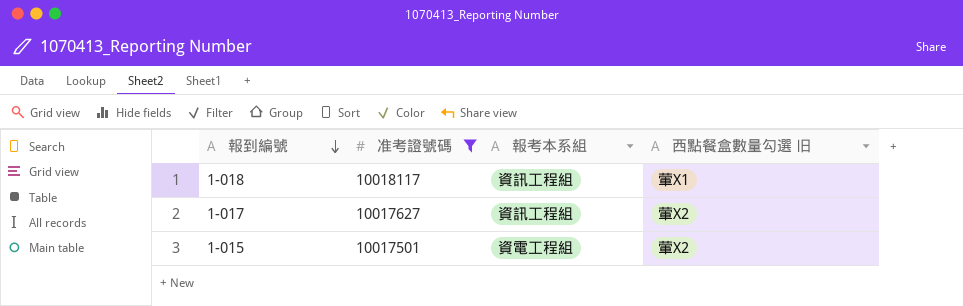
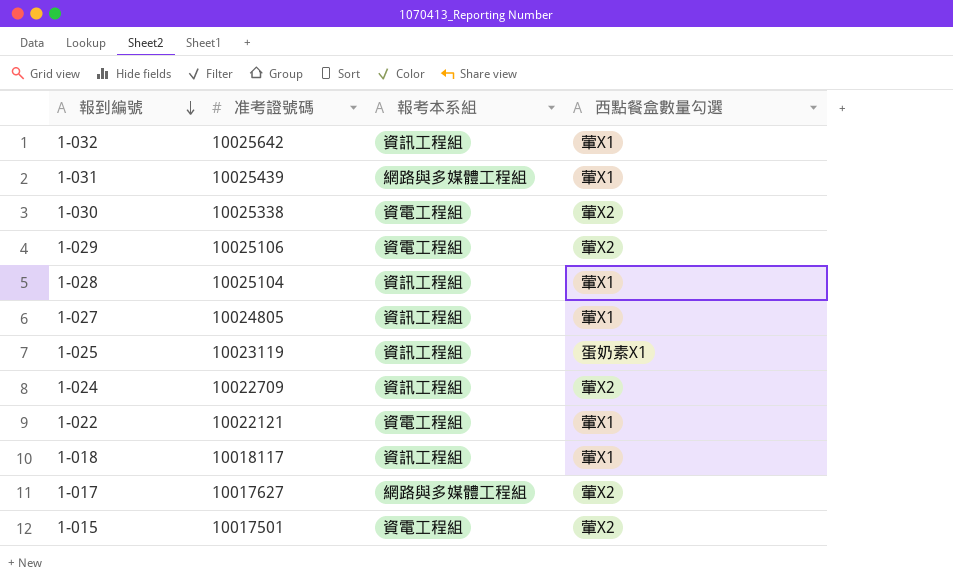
filter: 准考證號碼 <= 10018117 -> none
column name: 西點餐盒數量勾選 旧 -> 西點餐盒數量勾選
1-017 | 報考本系組: 資訊工程組 -> 網路與多媒體工程組

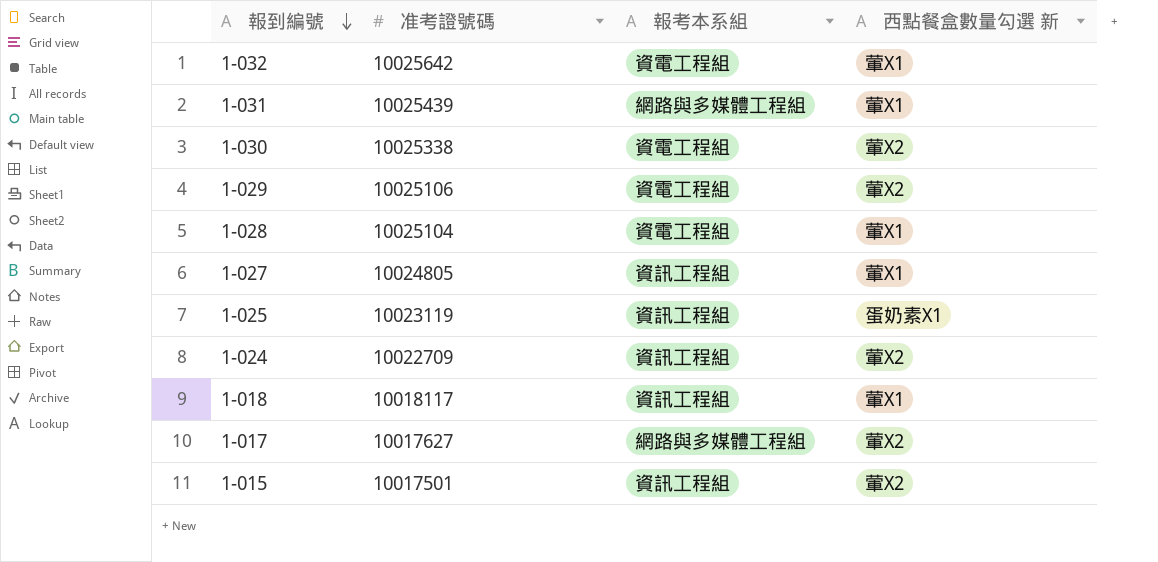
column name: 西點餐盒數量勾選 -> 西點餐盒數量勾選 新
row 1-022: 10022121 | 資電工程組 | 葷X1 -> none
1-032 | 報考本系組: 資訊工程組 -> 資電工程組
1-028 | 報考本系組: 資訊工程組 -> 資電工程組
1-015 | 報考本系組: 資電工程組 -> 資訊工程組

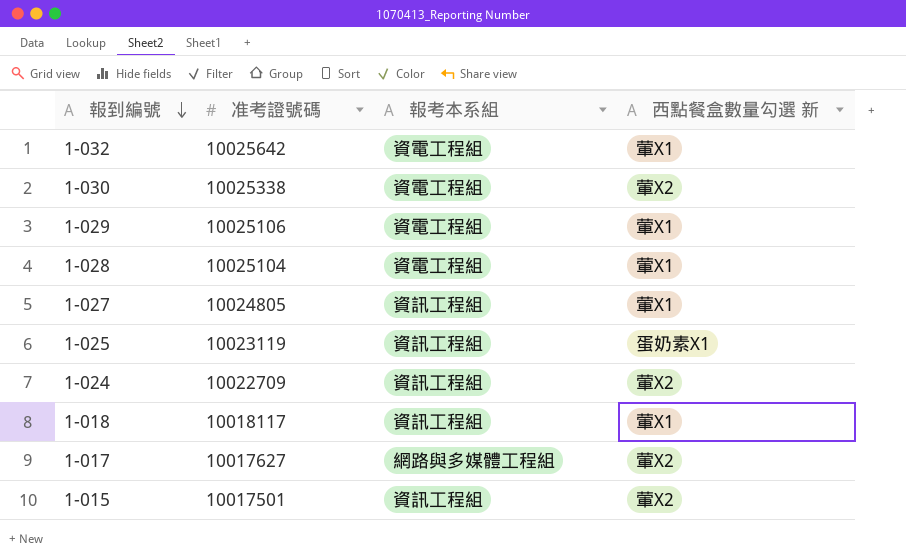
row 1-031: 10025439 | 網路與多媒體工程組 | 葷X1 -> none
1-029 | 西點餐盒數量勾選 新: 葷X2 -> 葷X1

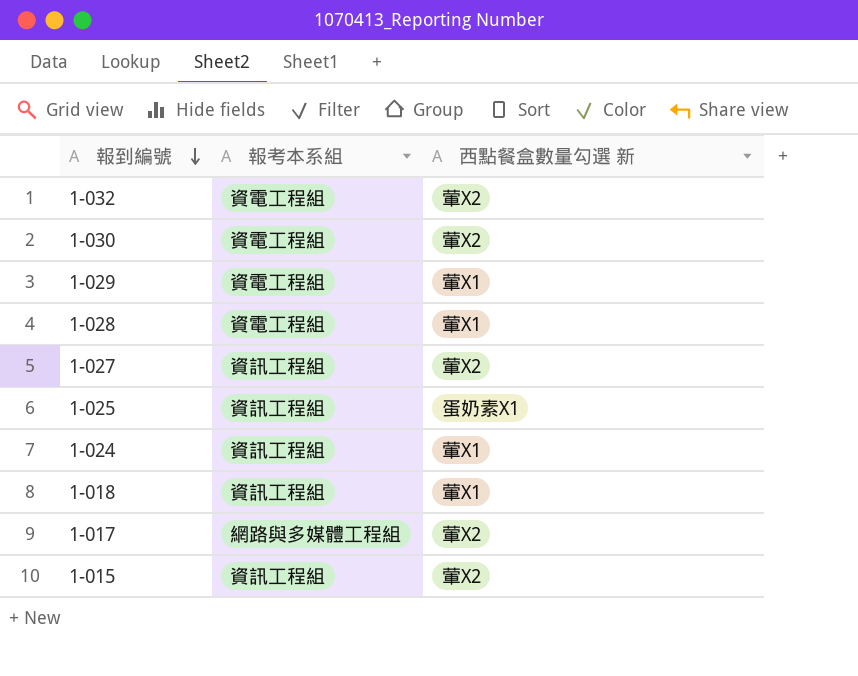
column 准考證號碼 | position: 2 -> none
1-032 | 西點餐盒數量勾選 新: 葷X1 -> 葷X2
1-027 | 西點餐盒數量勾選 新: 葷X1 -> 葷X2
1-024 | 西點餐盒數量勾選 新: 葷X2 -> 葷X1

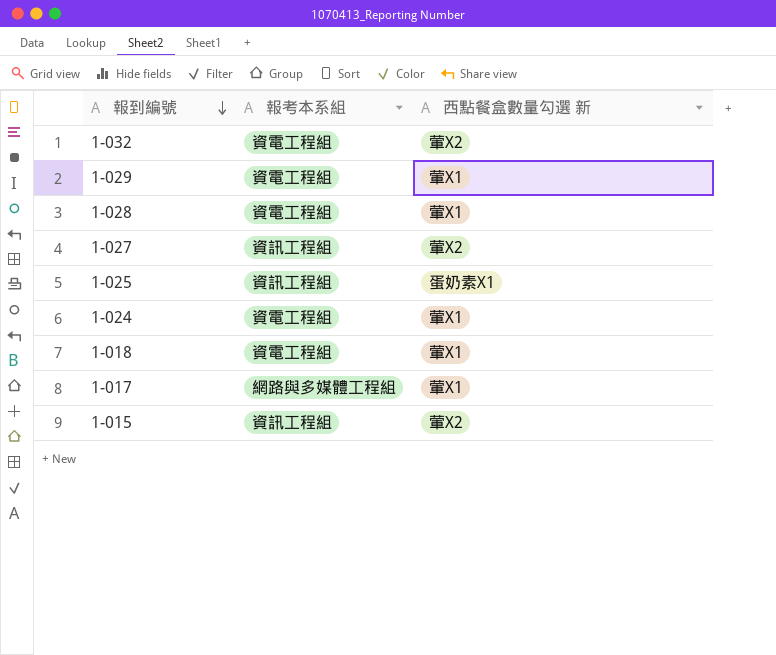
row 1-030: 資電工程組 | 葷X2 -> none
1-024 | 報考本系組: 資訊工程組 -> 資電工程組
1-018 | 報考本系組: 資訊工程組 -> 資電工程組
1-017 | 西點餐盒數量勾選 新: 葷X2 -> 葷X1

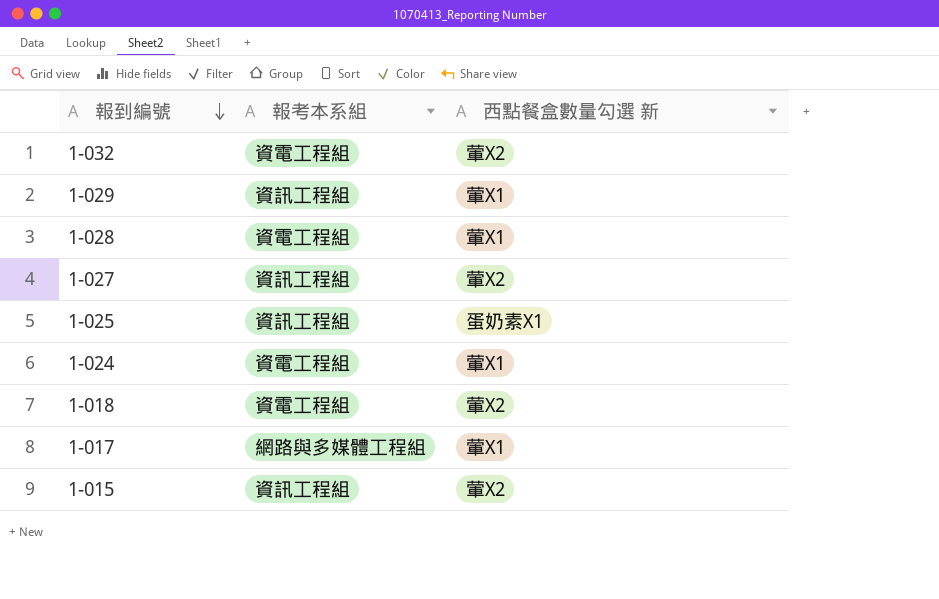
1-029 | 報考本系組: 資電工程組 -> 資訊工程組
1-018 | 西點餐盒數量勾選 新: 葷X1 -> 葷X2

